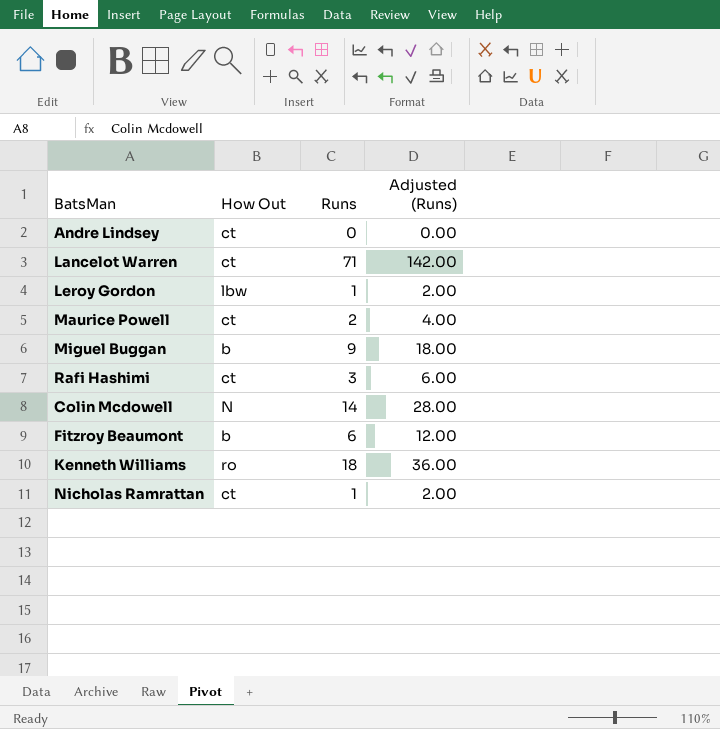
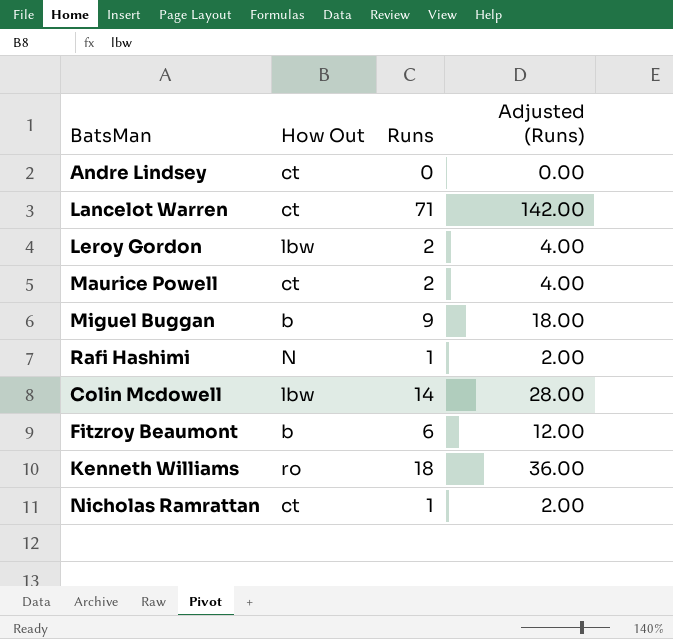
Leroy Gordon | Runs: 1 -> 2
Leroy Gordon | Adjusted (Runs): 2.00 -> 4.00
Rafi Hashimi | How Out: ct -> N
Rafi Hashimi | Runs: 3 -> 1
Rafi Hashimi | Adjusted (Runs): 6.00 -> 2.00
Colin Mcdowell | How Out: N -> lbw

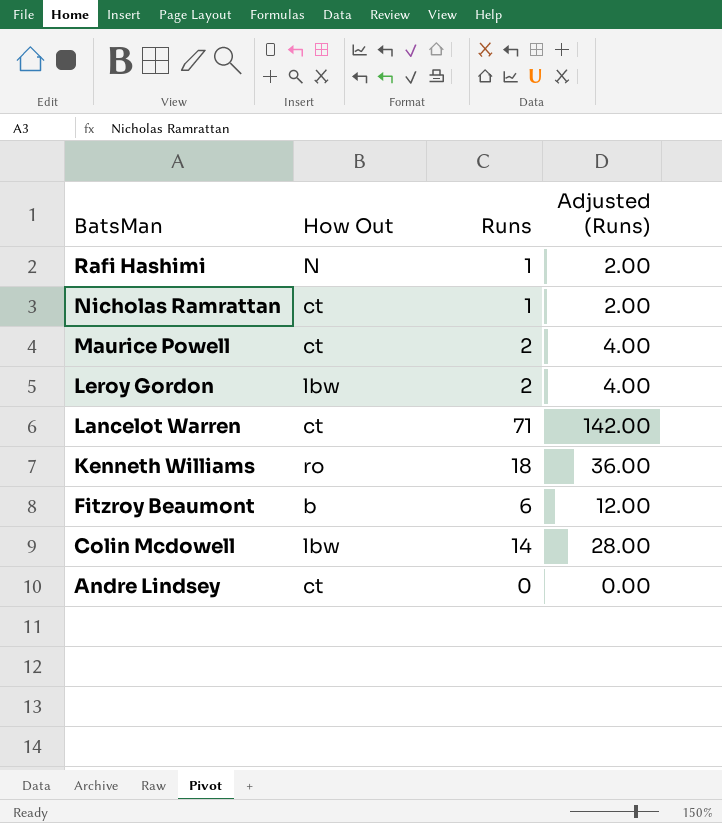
row order: none -> BatsMan descending
row Miguel Buggan: b | 9 | 18.00 -> none

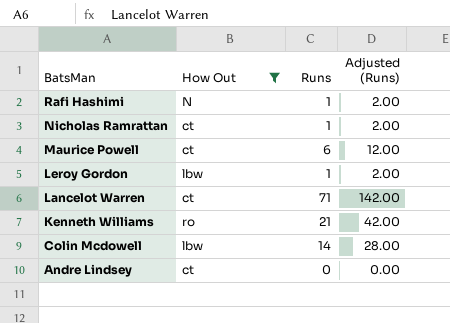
filter: none -> How Out != b
Maurice Powell | Runs: 2 -> 6
Maurice Powell | Adjusted (Runs): 4.00 -> 12.00
Leroy Gordon | Runs: 2 -> 1
Leroy Gordon | Adjusted (Runs): 4.00 -> 2.00
Kenneth Williams | Runs: 18 -> 21
Kenneth Williams | Adjusted (Runs): 36.00 -> 42.00

